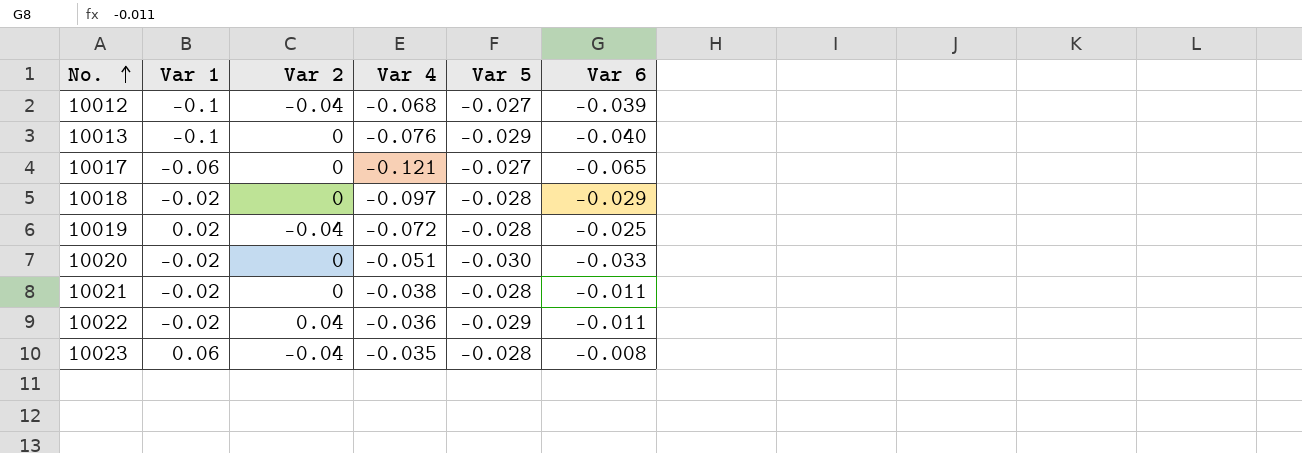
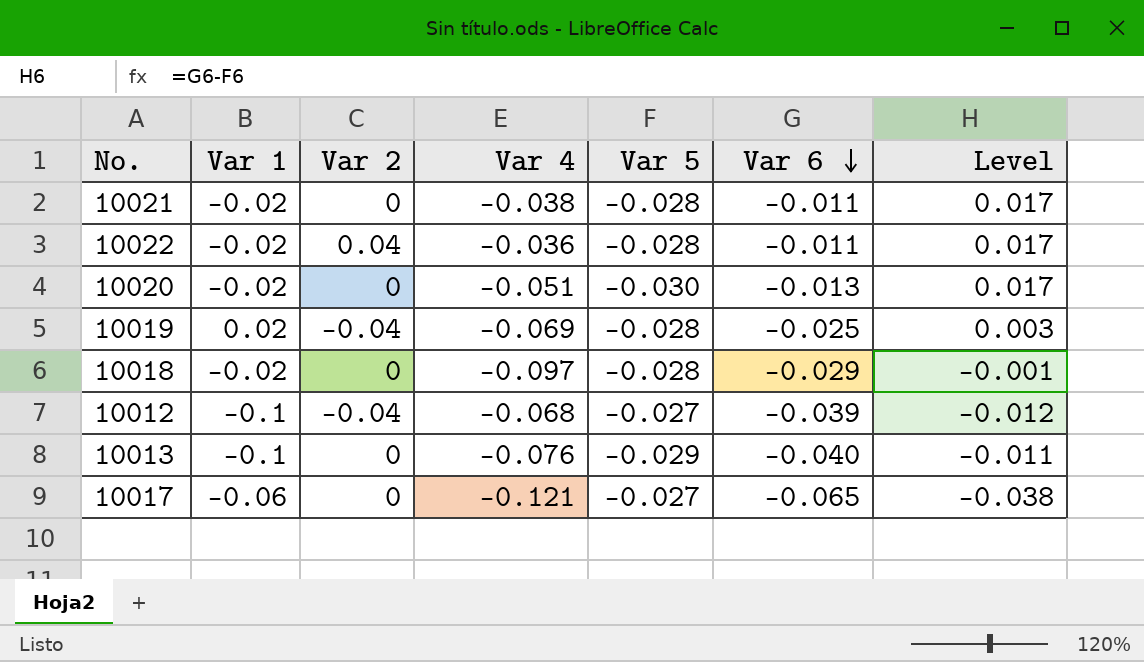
row order: No. ascending -> Var 6 descending
column Level | formula: none -> [Var 6] - [Var 5]
row 10023: 0.06 | -0.04 | -0.035 | -0.028 | -0.008 -> none
10022 | Var 5: -0.029 -> -0.028
10020 | Var 6: -0.033 -> -0.013
10019 | Var 4: -0.072 -> -0.069

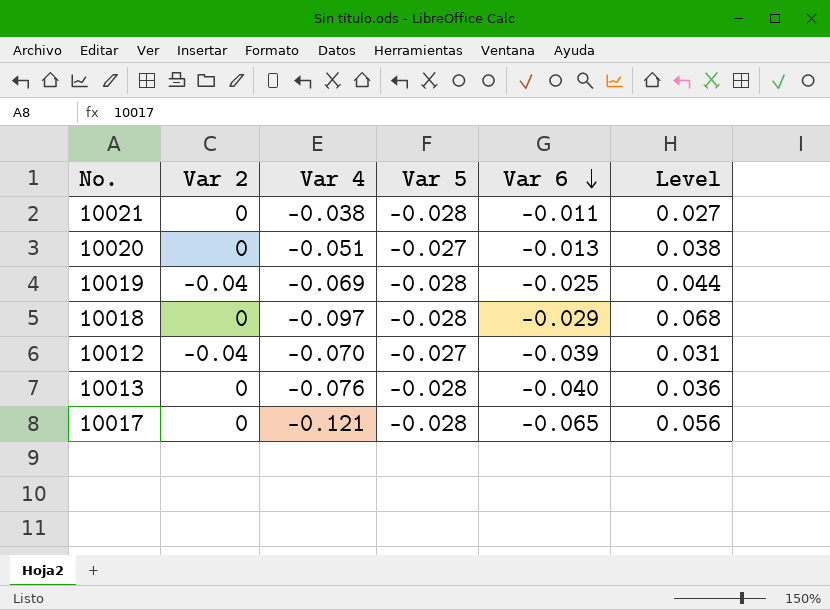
column Var 1 | position: 2 -> none
column Level | formula: [Var 6] - [Var 5] -> [Var 6] - [Var 4]
row 10022: -0.02 | 0.04 | -0.036 | -0.028 | -0.011 | 0.017 -> none
10020 | Var 5: -0.030 -> -0.027
10012 | Var 4: -0.068 -> -0.070
10013 | Var 5: -0.029 -> -0.028
10017 | Var 5: -0.027 -> -0.028

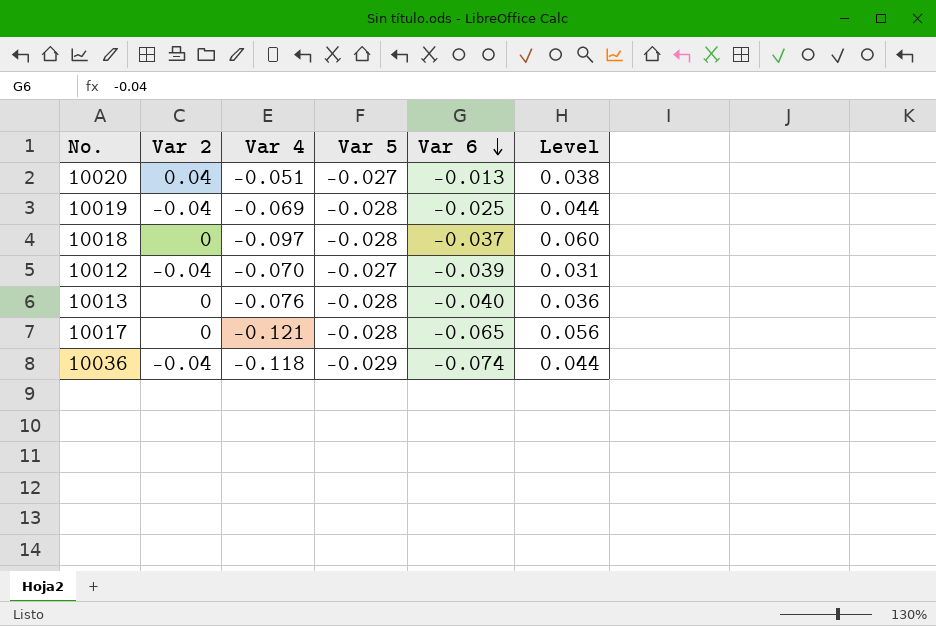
row 10021: 0 | -0.038 | -0.028 | -0.011 | 0.027 -> none
10020 | Var 2: 0 -> 0.04
10018 | Var 6: -0.029 -> -0.037
10018 | Level: 0.068 -> 0.060
row 10036: none -> -0.04 | -0.118 | -0.029 | -0.074 | 0.044

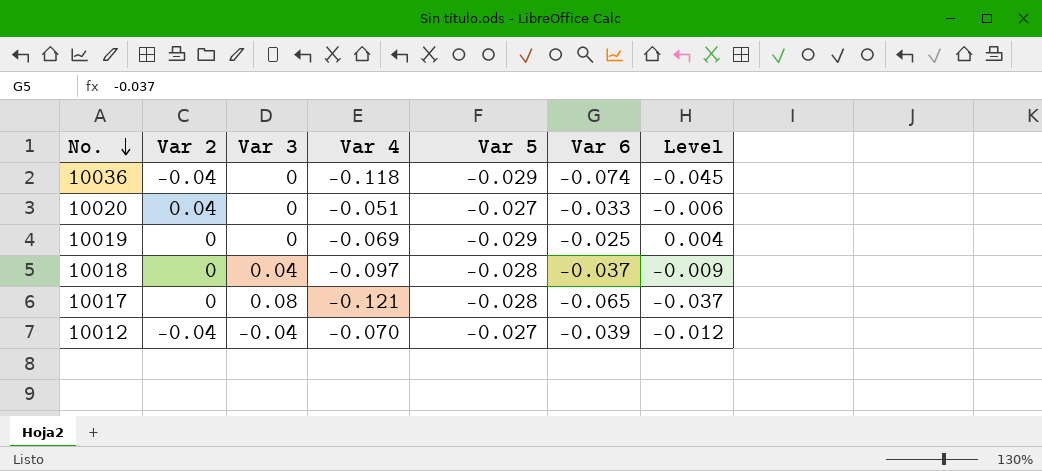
row order: Var 6 descending -> No. descending
column Var 3 | position: none -> 3
column Level | formula: [Var 6] - [Var 4] -> [Var 6] - [Var 5]
row 10013: 0 | -0.076 | -0.028 | -0.040 | 0.036 -> none
10020 | Var 6: -0.013 -> -0.033
10019 | Var 2: -0.04 -> 0
10019 | Var 5: -0.028 -> -0.029

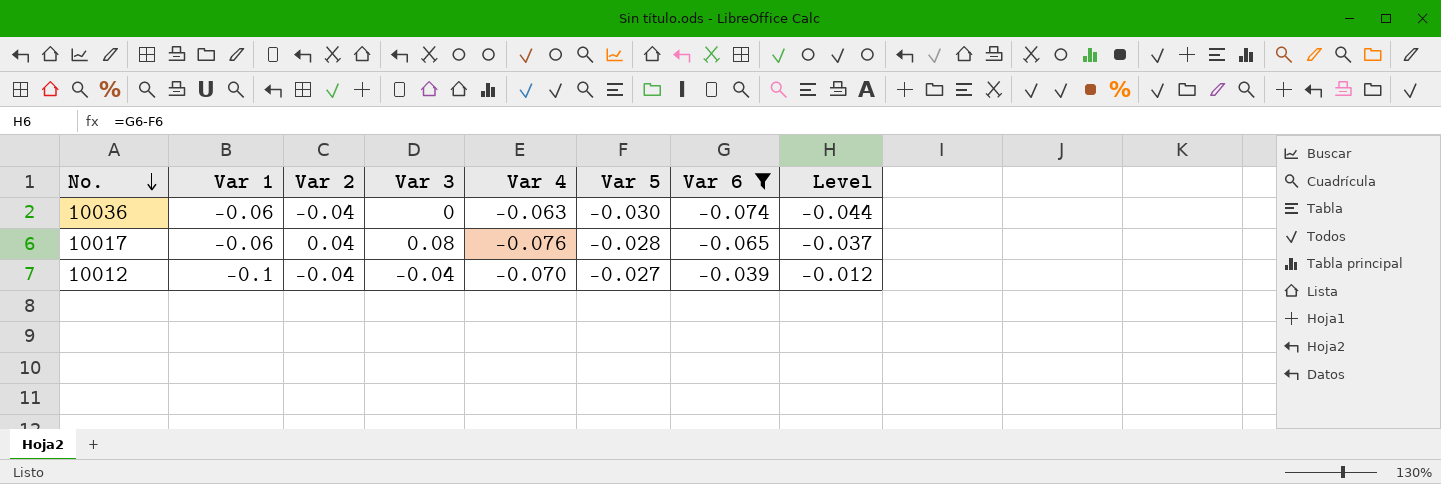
filter: none -> Var 6 <= -0.039
column Var 1 | position: none -> 2
10036 | Var 4: -0.118 -> -0.063
10036 | Var 5: -0.029 -> -0.030
10036 | Level: -0.045 -> -0.044
10017 | Var 2: 0 -> 0.04
10017 | Var 4: -0.121 -> -0.076

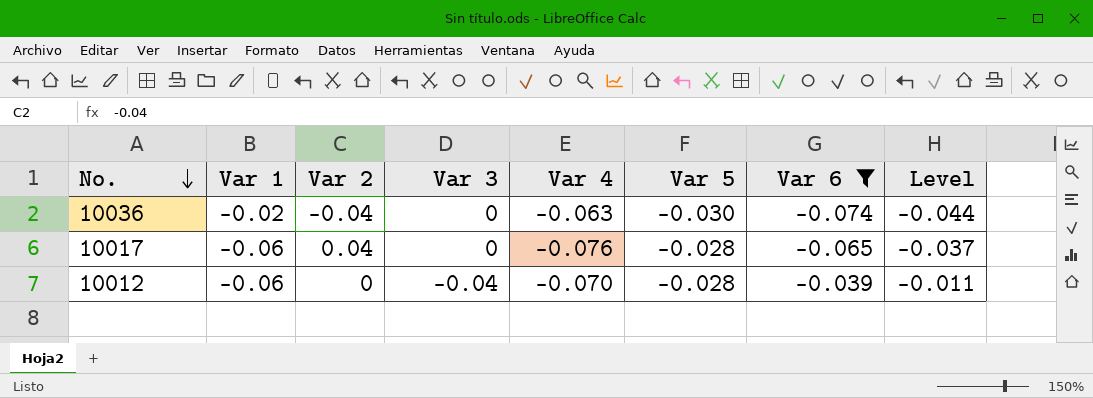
10036 | Var 1: -0.06 -> -0.02
10017 | Var 3: 0.08 -> 0
10012 | Var 1: -0.1 -> -0.06
10012 | Var 2: -0.04 -> 0
10012 | Var 5: -0.027 -> -0.028
10012 | Level: -0.012 -> -0.011

